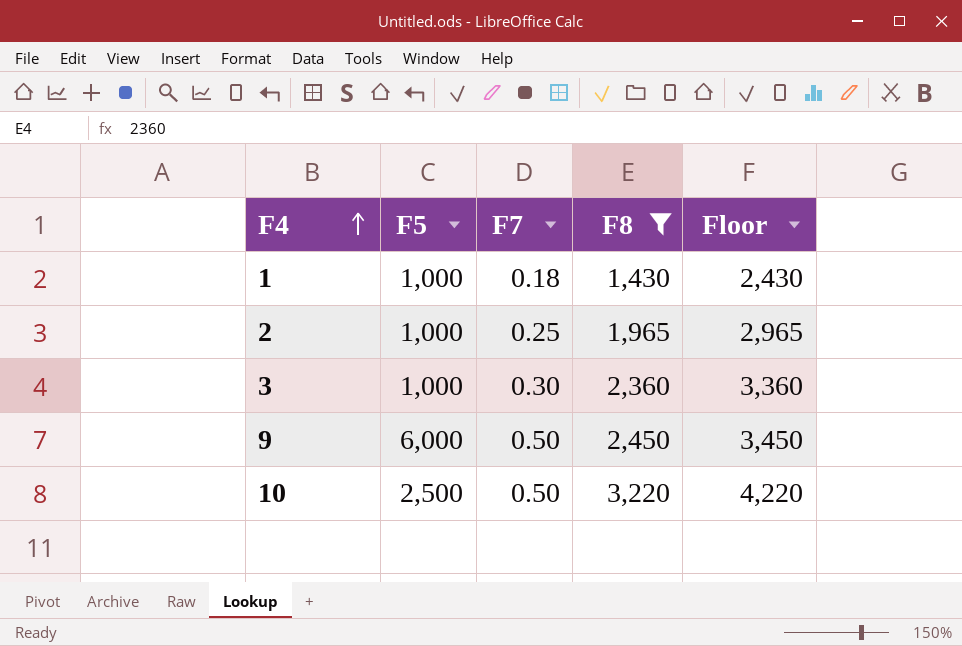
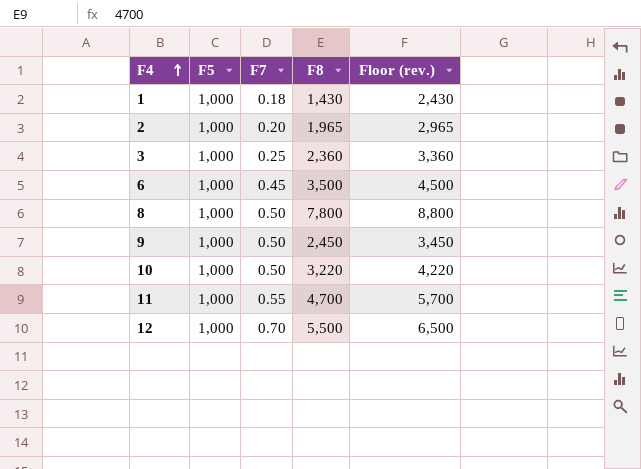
filter: F8 <= 3,220 -> none
column name: Floor -> Floor (rev.)
2 | F7: 0.25 -> 0.20
3 | F7: 0.30 -> 0.25
9 | F5: 6,000 -> 1,000
10 | F5: 2,500 -> 1,000

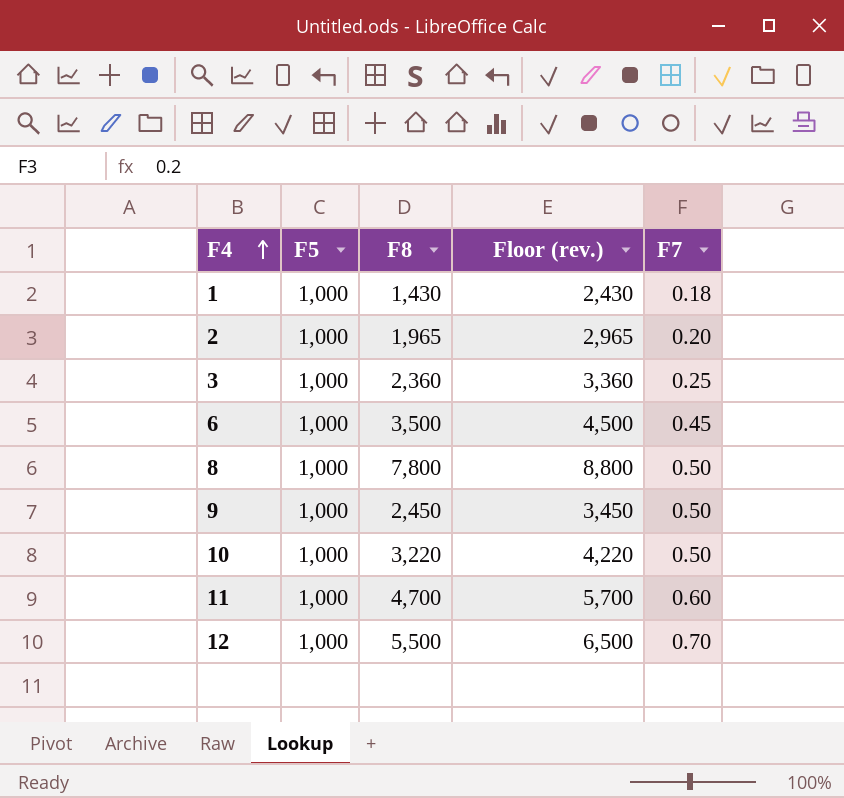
column F7 | position: 3 -> 5
11 | F7: 0.55 -> 0.60

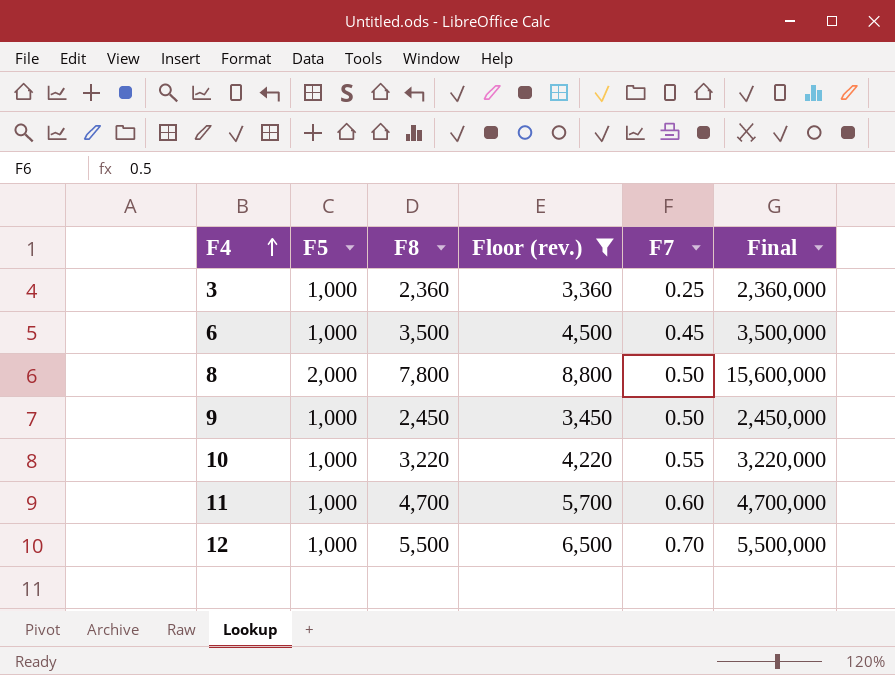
filter: none -> Floor (rev.) >= 3,360
column Final | formula: none -> [F5] * [F8]
8 | F5: 1,000 -> 2,000
10 | F7: 0.50 -> 0.55

